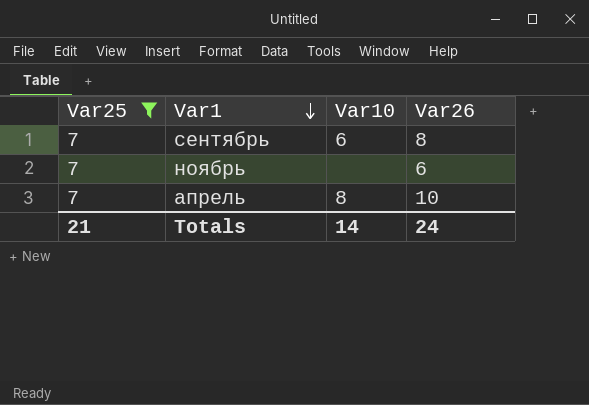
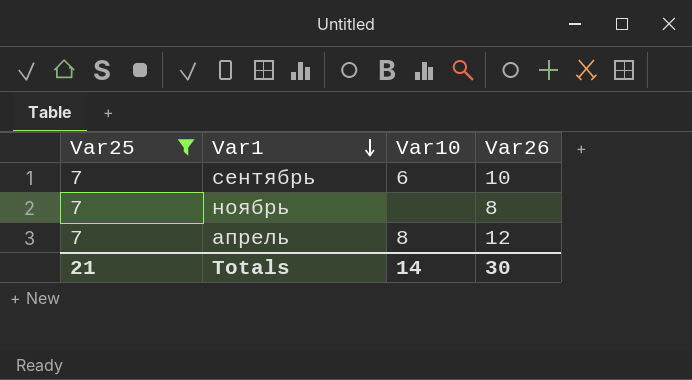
сентябрь | Var26: 8 -> 10
ноябрь | Var26: 6 -> 8
апрель | Var26: 10 -> 12
Totals | Var26: 24 -> 30

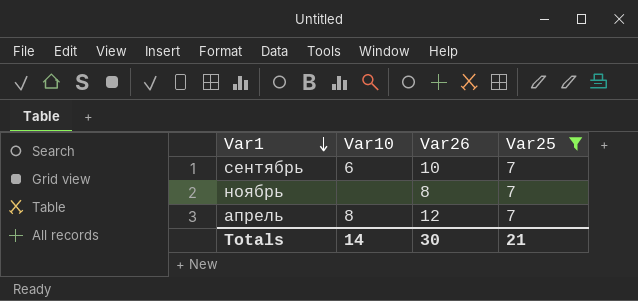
column Var25 | position: 1 -> 4

